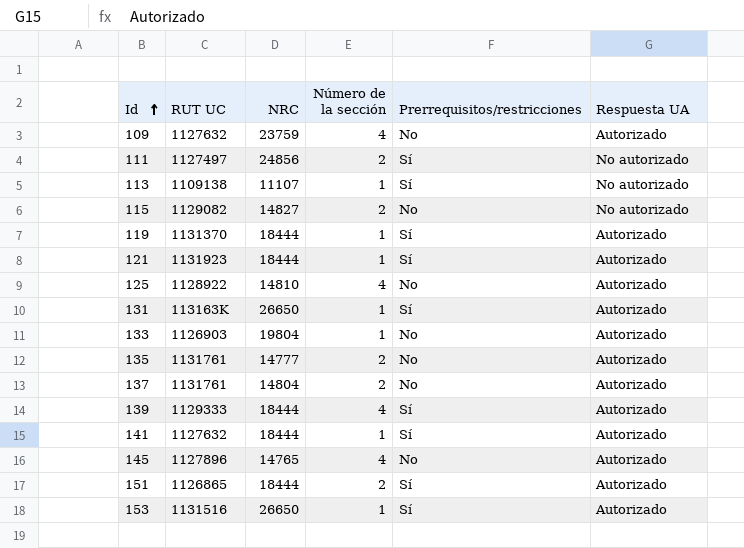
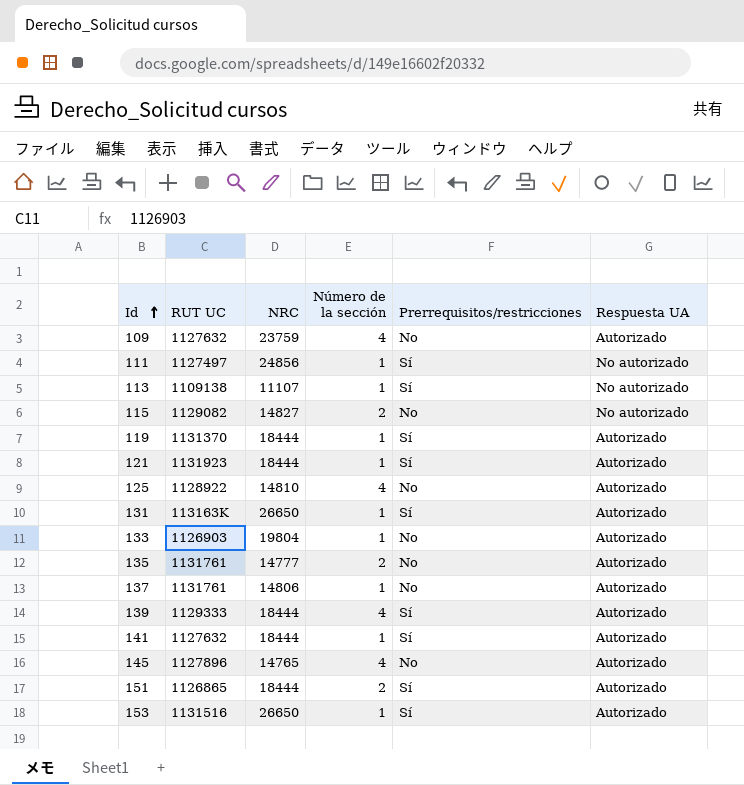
111 | Número de la sección: 2 -> 1
137 | NRC: 14804 -> 14806
137 | Número de la sección: 2 -> 1

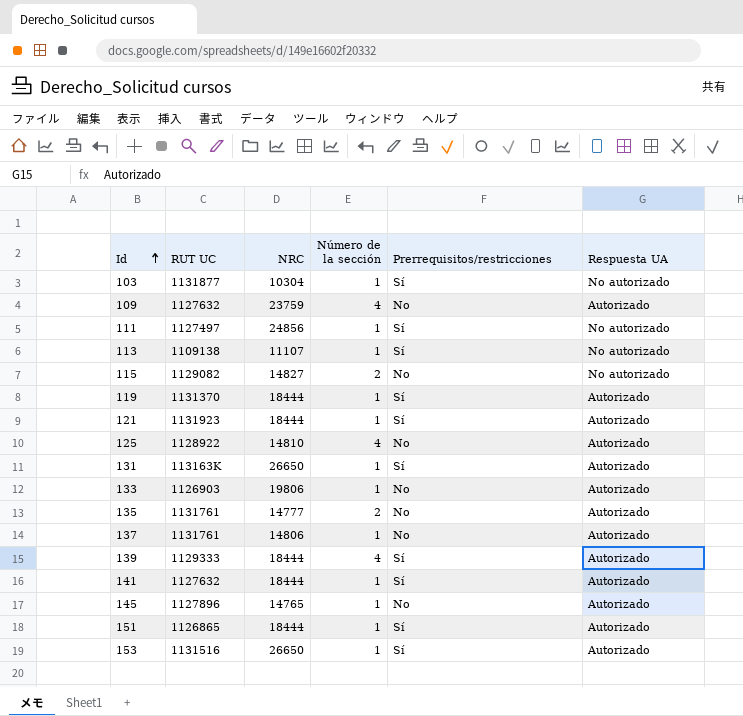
row 103: none -> 1131877 | 10304 | 1 | Sí | No autorizado
133 | NRC: 19804 -> 19806
145 | Número de la sección: 4 -> 1
151 | Número de la sección: 2 -> 1

